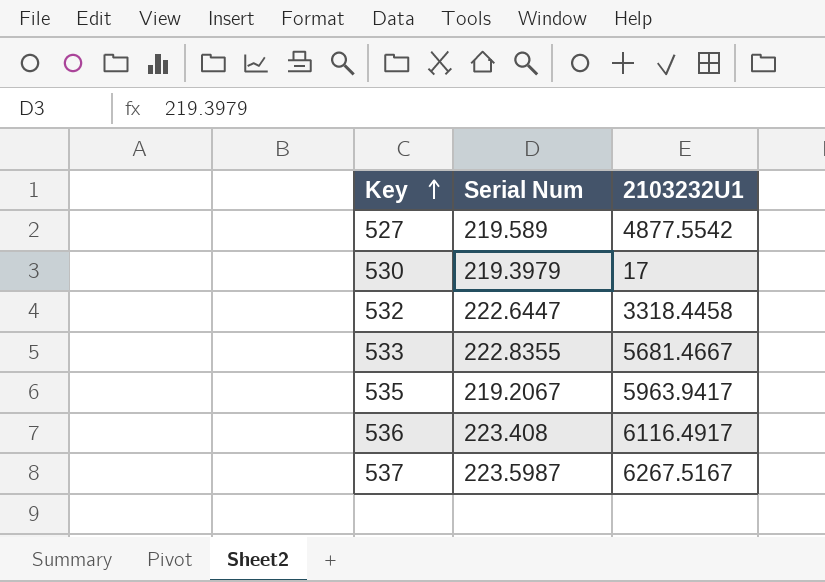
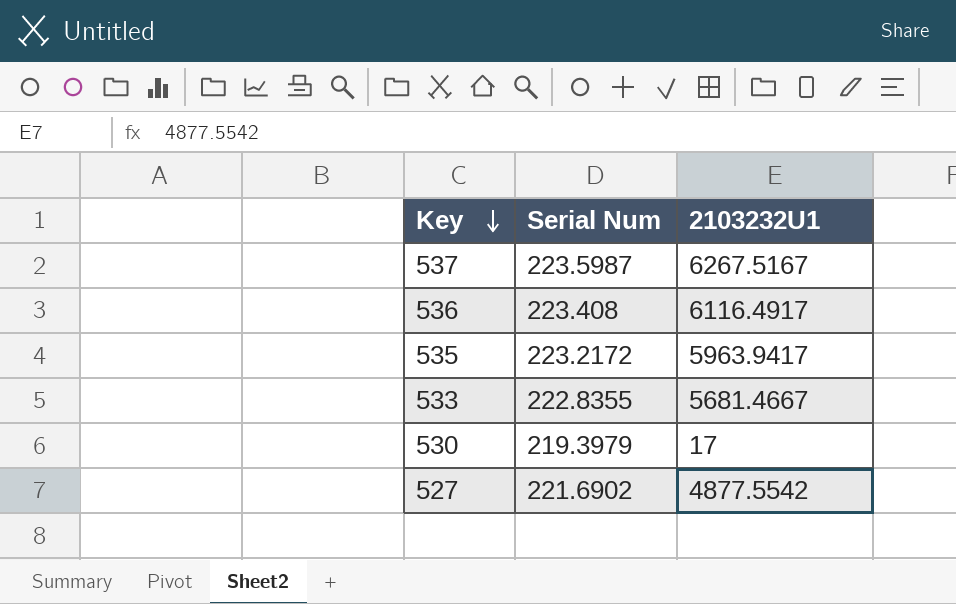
row order: Key ascending -> Key descending
row 532: 222.6447 | 3318.4458 -> none
535 | Serial Num: 219.2067 -> 223.2172
527 | Serial Num: 219.589 -> 221.6902

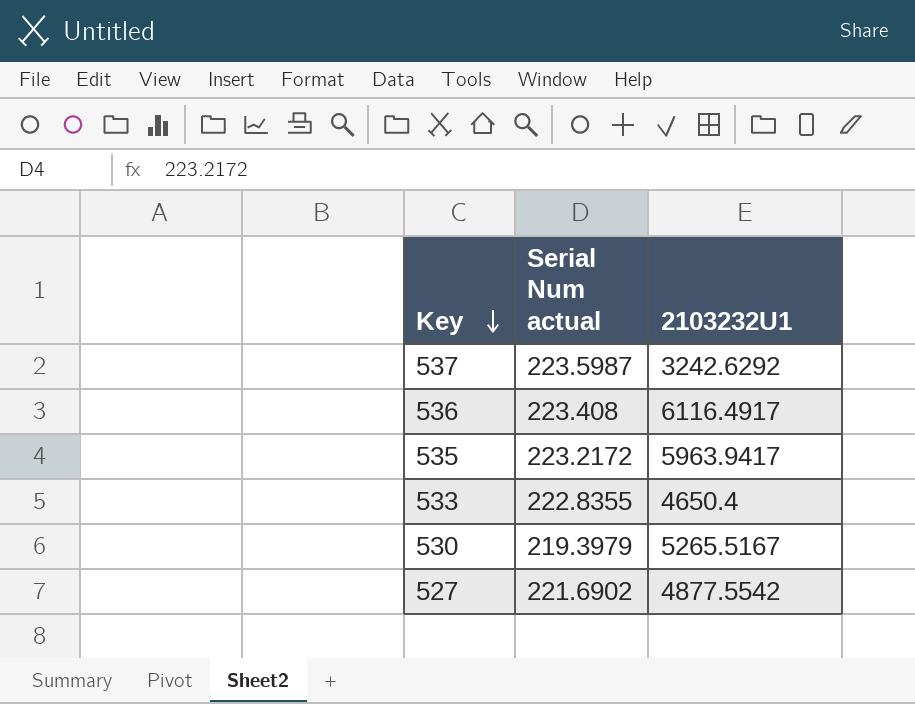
column name: Serial Num -> Serial Num actual
537 | 2103232U1: 6267.5167 -> 3242.6292
533 | 2103232U1: 5681.4667 -> 4650.4
530 | 2103232U1: 17 -> 5265.5167

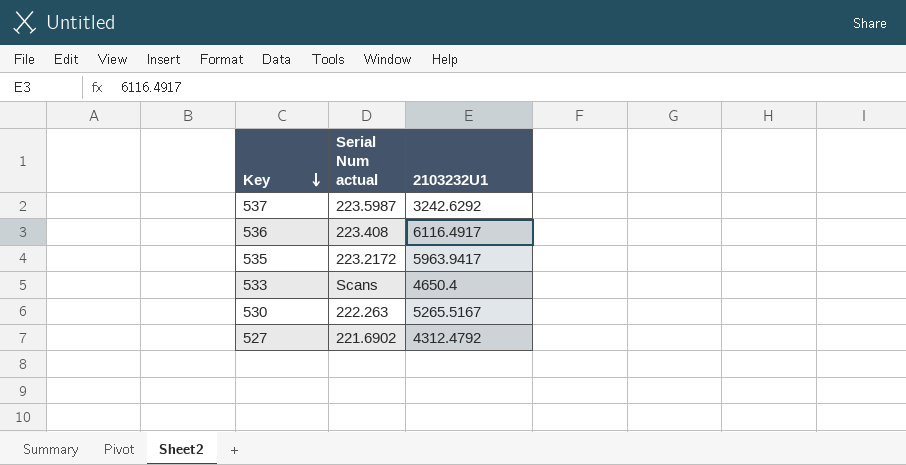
533 | Serial Num actual: 222.8355 -> Scans
530 | Serial Num actual: 219.3979 -> 222.263
527 | 2103232U1: 4877.5542 -> 4312.4792

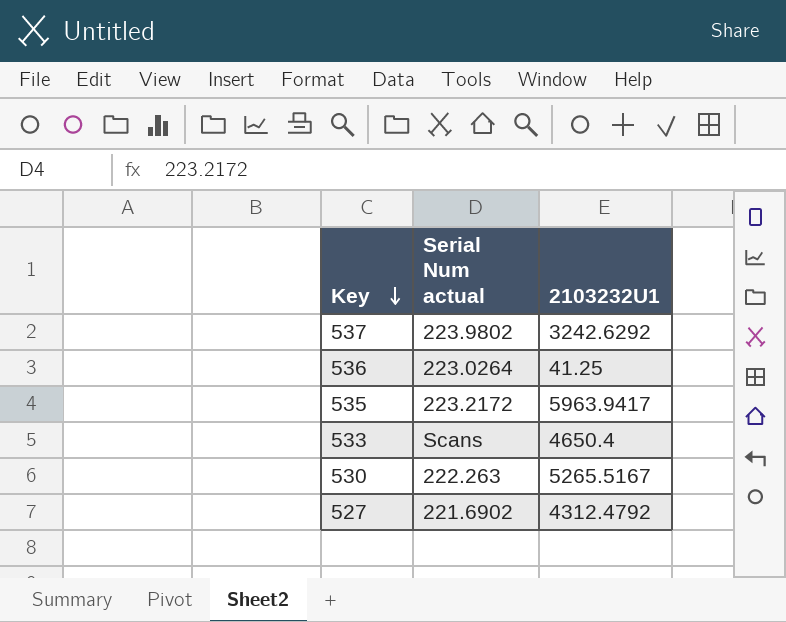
537 | Serial Num actual: 223.5987 -> 223.9802
536 | Serial Num actual: 223.408 -> 223.0264
536 | 2103232U1: 6116.4917 -> 41.25

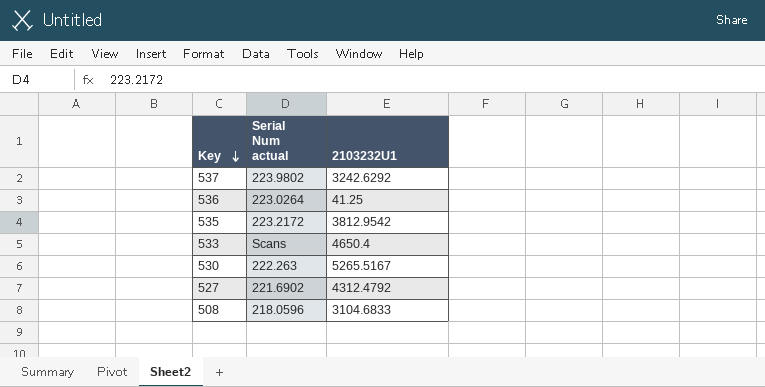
535 | 2103232U1: 5963.9417 -> 3812.9542
row 508: none -> 218.0596 | 3104.6833

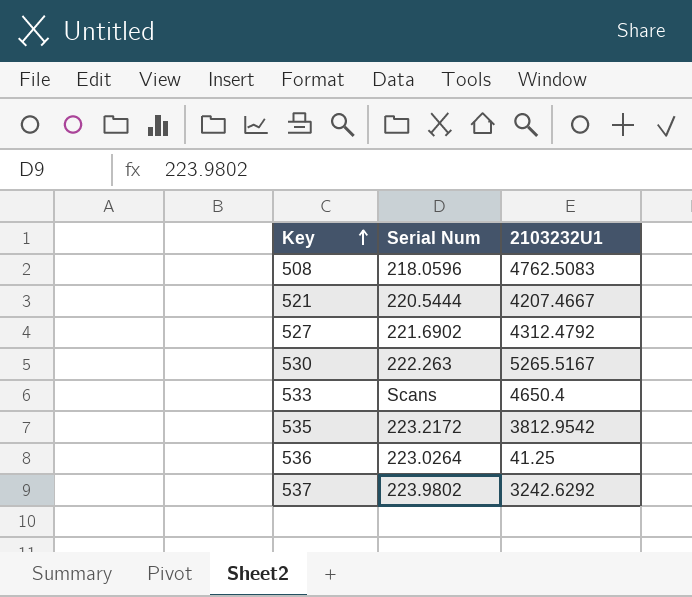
row order: Key descending -> Key ascending
column name: Serial Num actual -> Serial Num
508 | 2103232U1: 3104.6833 -> 4762.5083
row 521: none -> 220.5444 | 4207.4667

